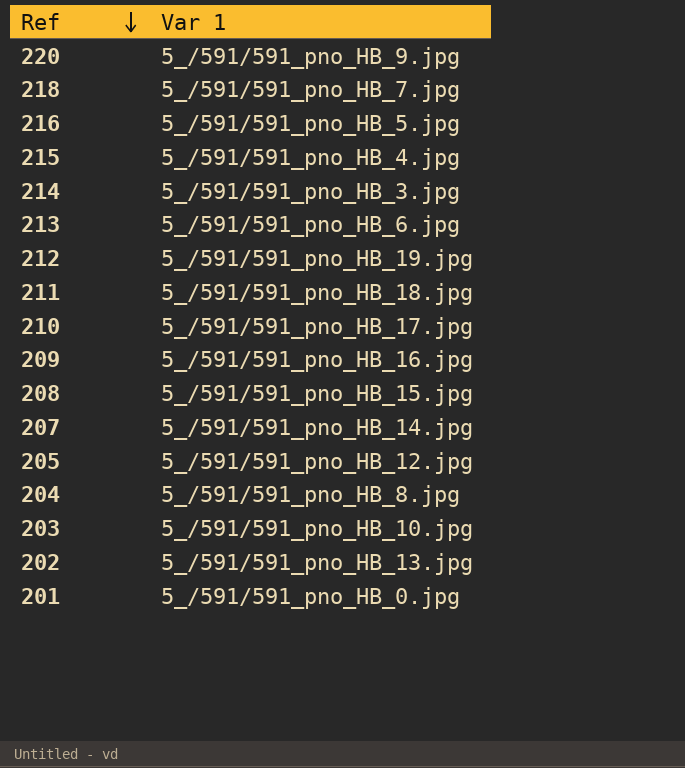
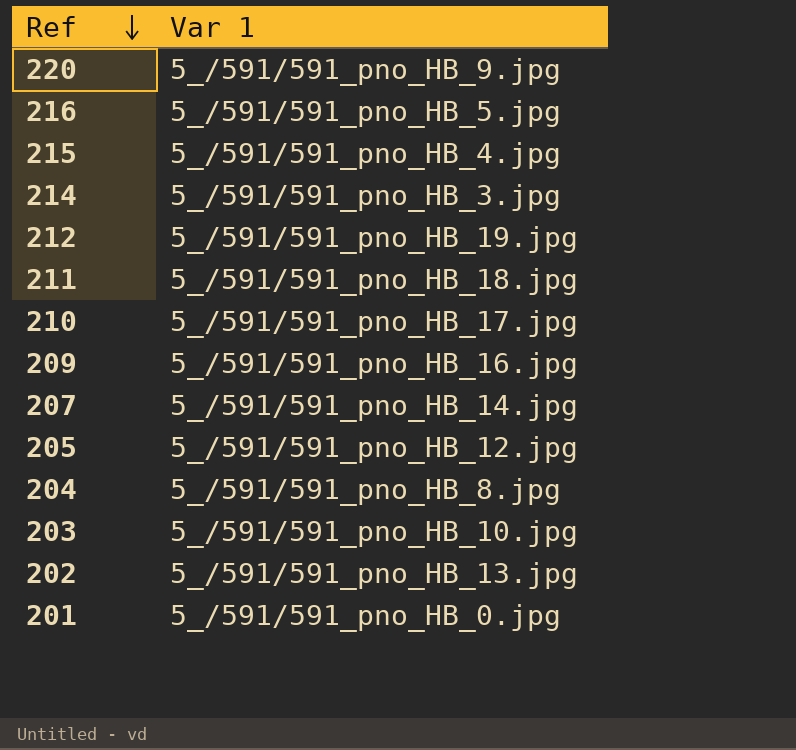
row 218: 5_/591/591_pno_HB_7.jpg -> none
row 213: 5_/591/591_pno_HB_6.jpg -> none
row 208: 5_/591/591_pno_HB_15.jpg -> none

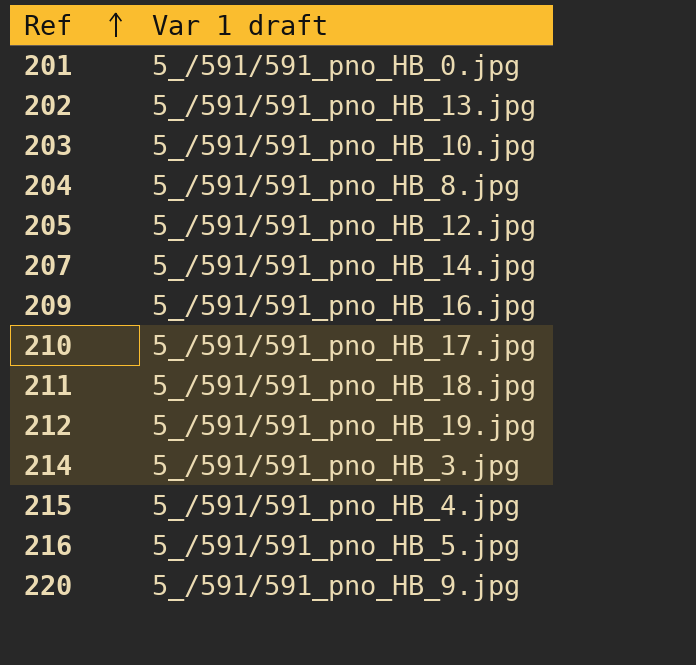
row order: Ref descending -> Ref ascending
column name: Var 1 -> Var 1 draft

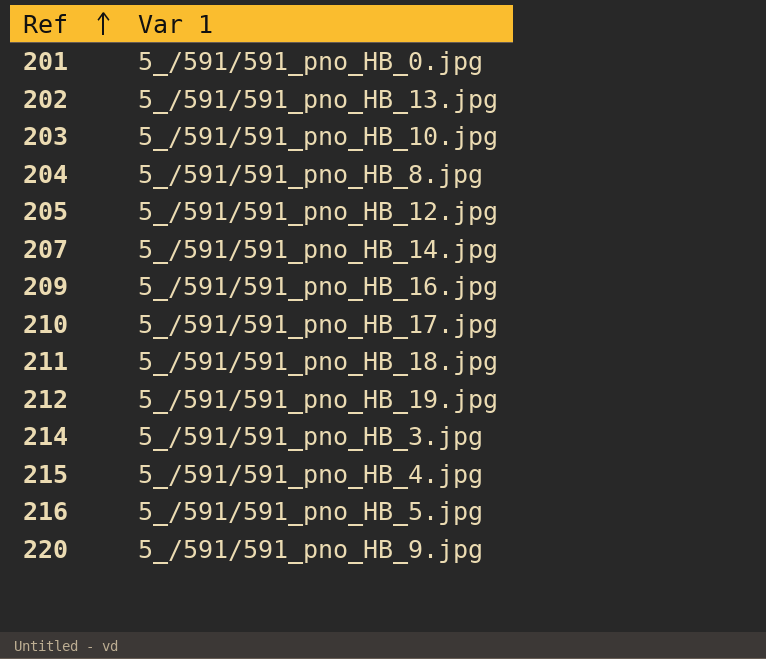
column name: Var 1 draft -> Var 1

